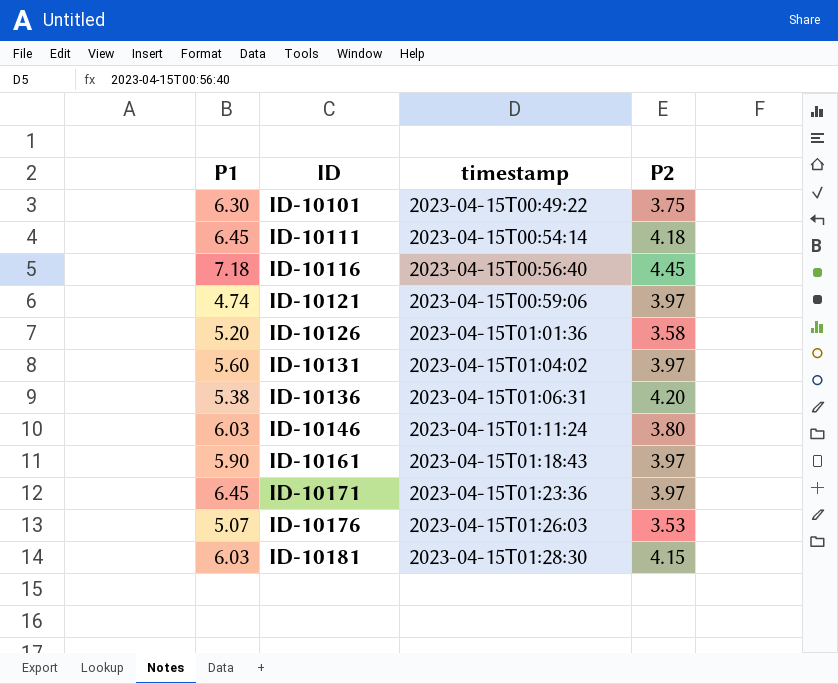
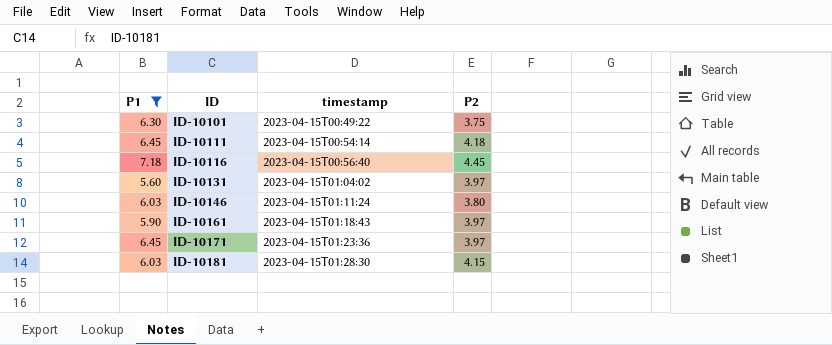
filter: none -> P1 >= 5.60

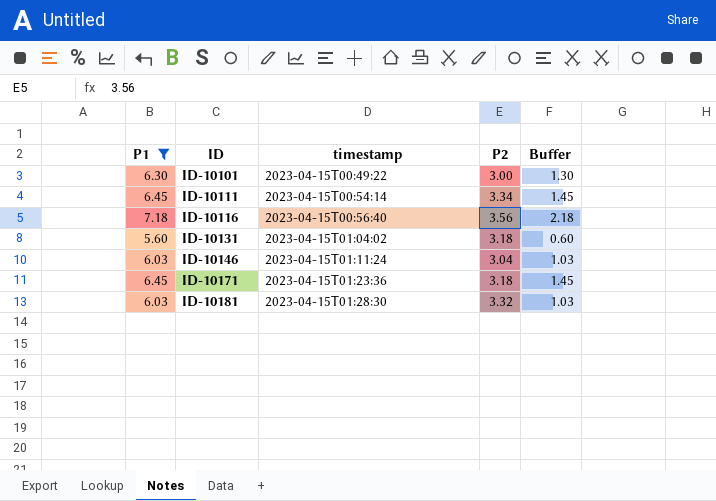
column Buffer | formula: none -> [P1] - 5
row ID-10161: 5.90 | 2023-04-15T01:18:43 | 3.97 -> none
ID-10101 | P2: 3.75 -> 3.00
ID-10111 | P2: 4.18 -> 3.34
ID-10116 | P2: 4.45 -> 3.56
ID-10131 | P2: 3.97 -> 3.18
ID-10146 | P2: 3.80 -> 3.04
ID-10171 | P2: 3.97 -> 3.18
ID-10181 | P2: 4.15 -> 3.32

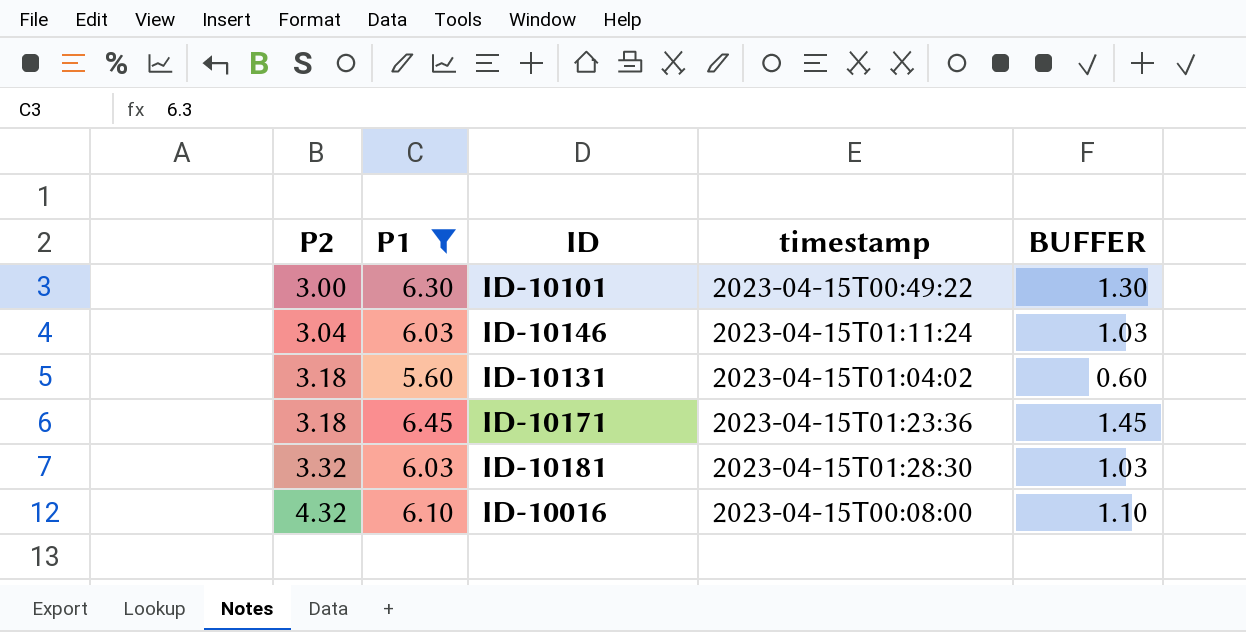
row order: ID ascending -> P2 ascending
column P2 | position: 4 -> 1
column name: Buffer -> BUFFER
row ID-10111: 6.45 | 2023-04-15T00:54:14 | 3.34 | 1.45 -> none
row ID-10116: 7.18 | 2023-04-15T00:56:40 | 3.56 | 2.18 -> none
row ID-10016: none -> 4.32 | 6.10 | 2023-04-15T00:08:00 | 1.10

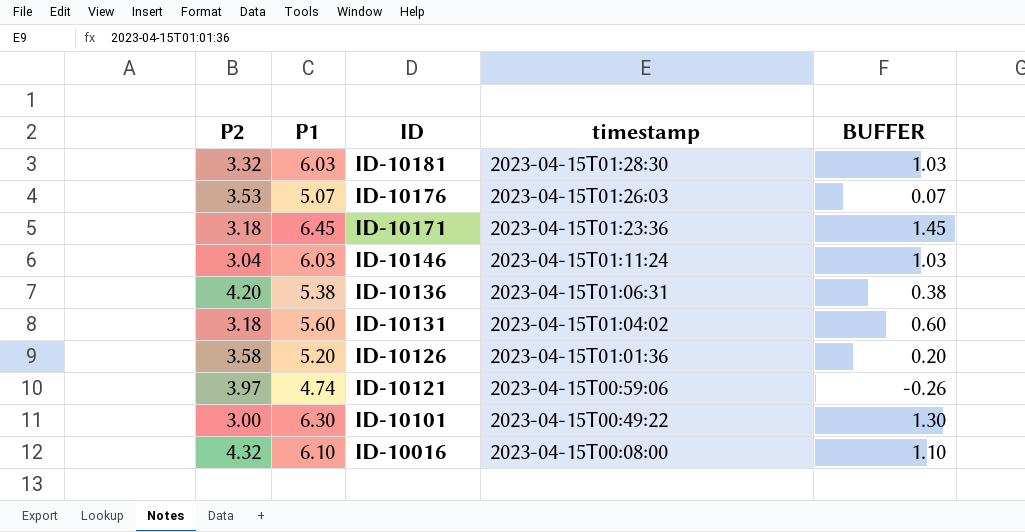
filter: P1 >= 5.60 -> none
row order: P2 ascending -> ID descending

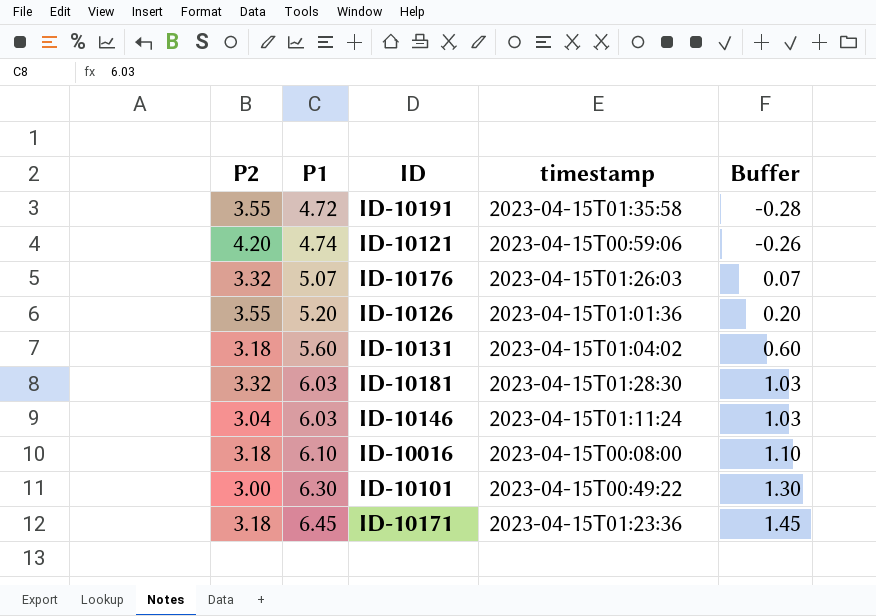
row order: ID descending -> P1 ascending
column name: BUFFER -> Buffer
row ID-10136: 4.20 | 5.38 | 2023-04-15T01:06:31 | 0.38 -> none
row ID-10191: none -> 3.55 | 4.72 | 2023-04-15T01:35:58 | -0.28
ID-10121 | P2: 3.97 -> 4.20
ID-10176 | P2: 3.53 -> 3.32
ID-10126 | P2: 3.58 -> 3.55
ID-10016 | P2: 4.32 -> 3.18

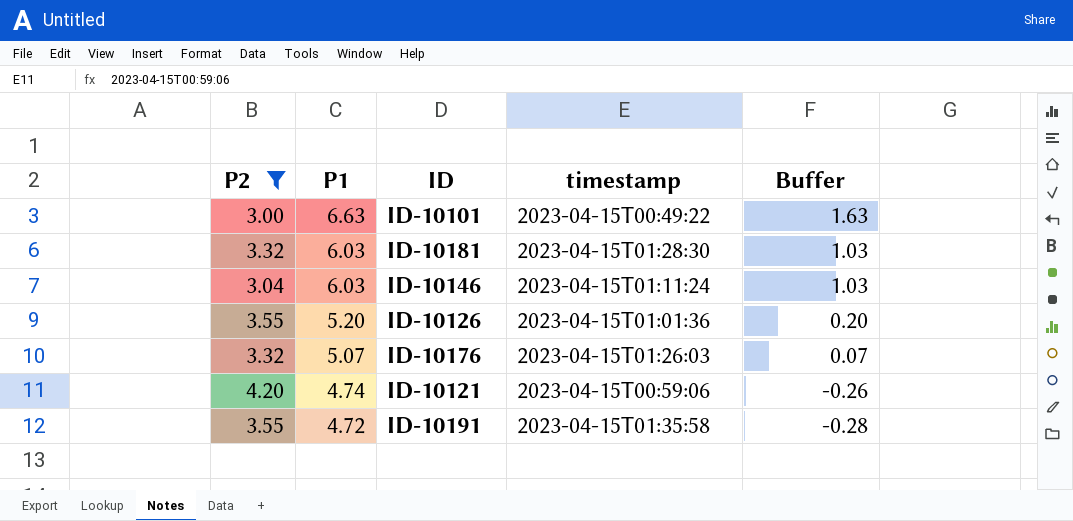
filter: none -> P2 != 3.18
row order: P1 ascending -> P1 descending
ID-10101 | P1: 6.30 -> 6.63
ID-10101 | Buffer: 1.30 -> 1.63

